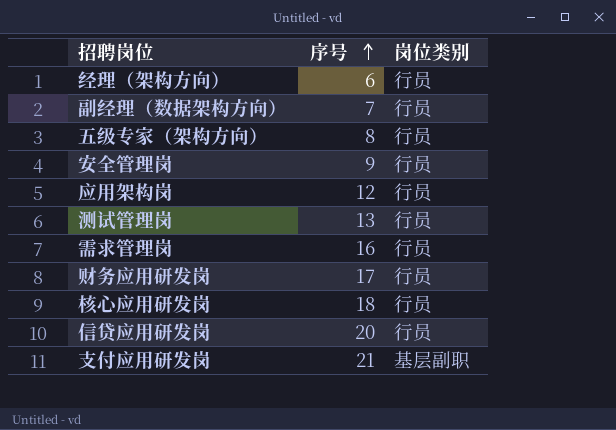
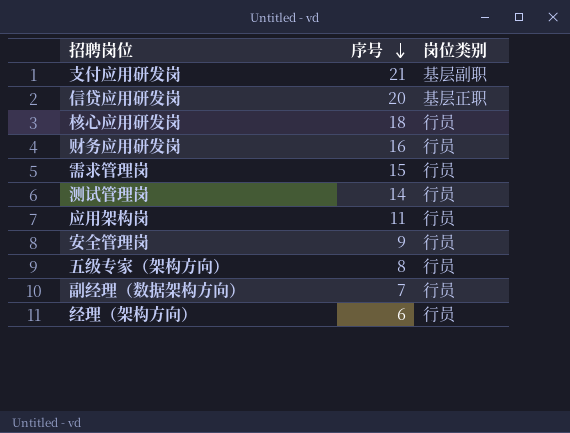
row order: 序号 ascending -> 序号 descending
信贷应用研发岗 | 岗位类别: 行员 -> 基层正职
财务应用研发岗 | 序号: 17 -> 16
需求管理岗 | 序号: 16 -> 15
测试管理岗 | 序号: 13 -> 14
应用架构岗 | 序号: 12 -> 11

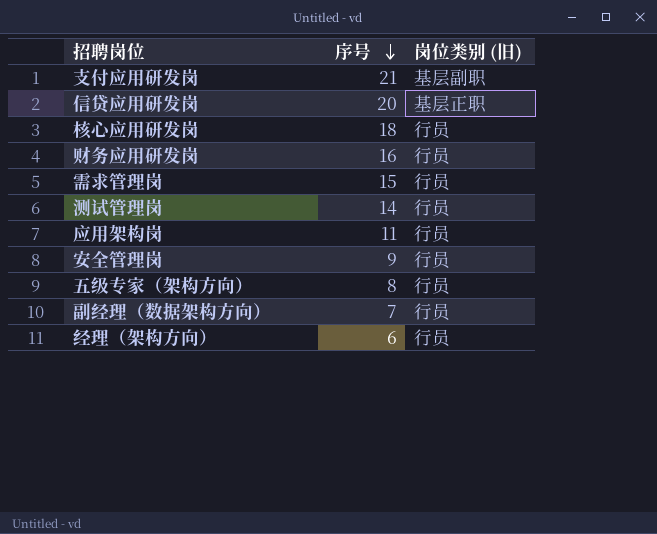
column name: 岗位类别 -> 岗位类别 (旧)

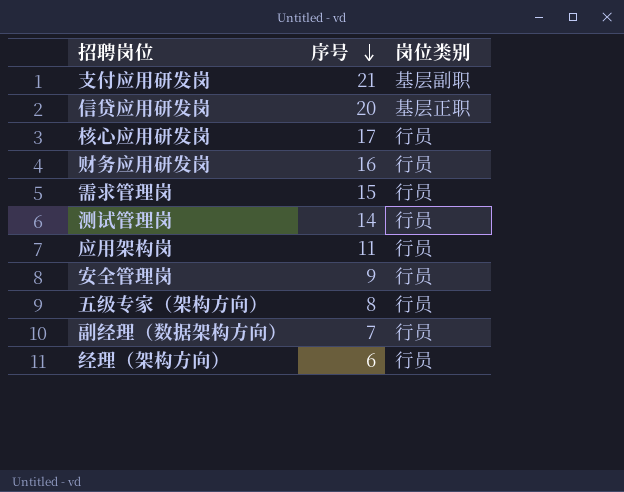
column name: 岗位类别 (旧) -> 岗位类别
核心应用研发岗 | 序号: 18 -> 17

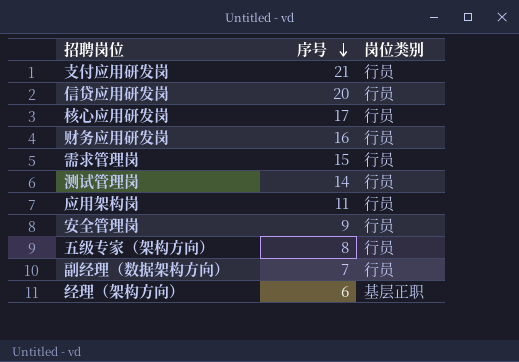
支付应用研发岗 | 岗位类别: 基层副职 -> 行员
信贷应用研发岗 | 岗位类别: 基层正职 -> 行员
经理（架构方向） | 岗位类别: 行员 -> 基层正职

